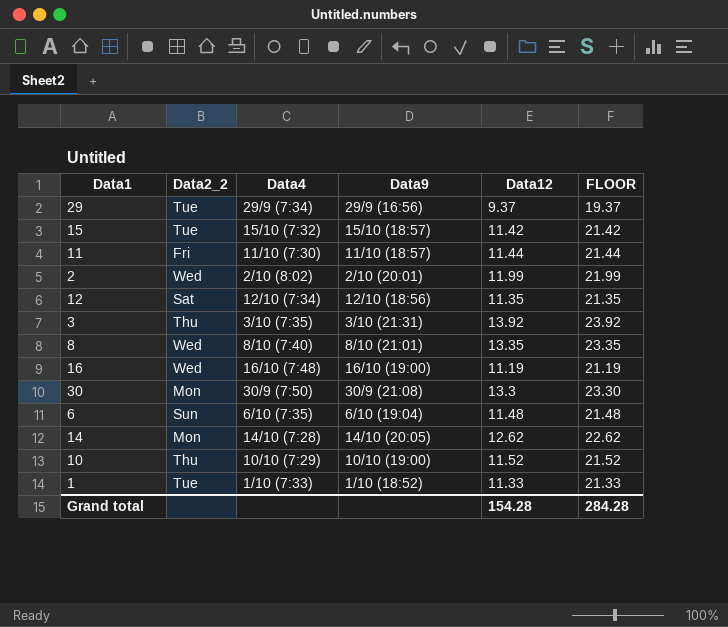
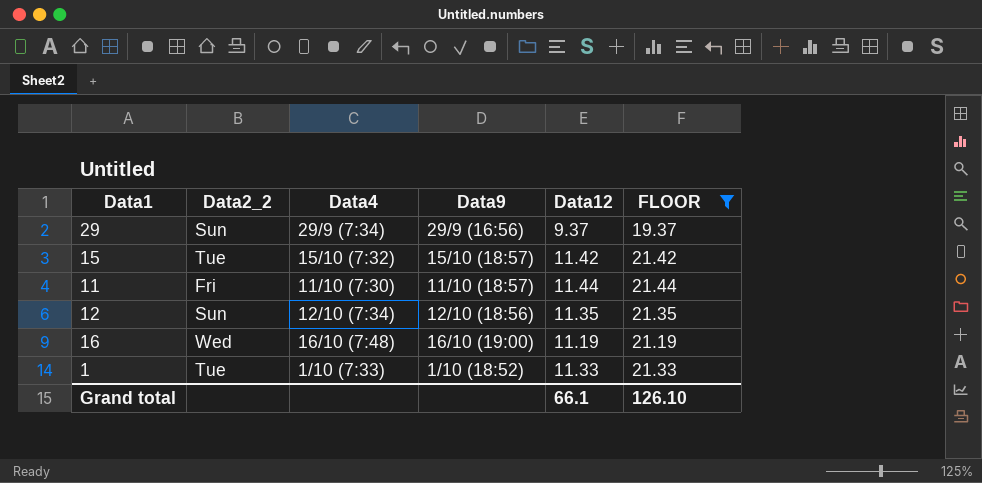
filter: none -> FLOOR <= 21.44
29 | Data2_2: Tue -> Sun
12 | Data2_2: Sat -> Sun
Grand total | Data12: 154.28 -> 66.1
Grand total | FLOOR: 284.28 -> 126.10

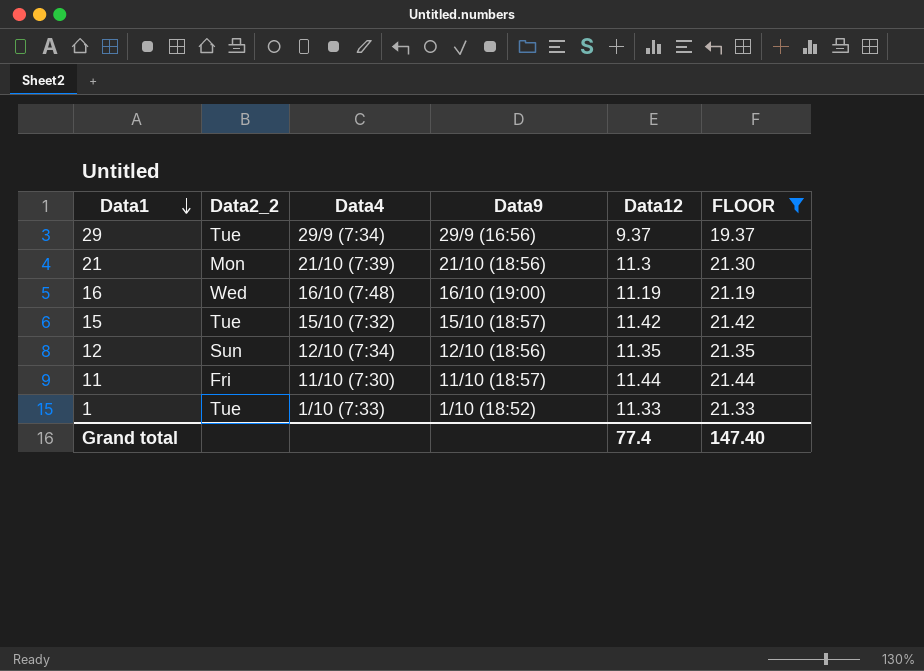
row order: none -> Data1 descending
29 | Data2_2: Sun -> Tue
row 21: none -> Mon | 21/10 (7:39) | 21/10 (18:56) | 11.3 | 21.30
Grand total | Data12: 66.1 -> 77.4
Grand total | FLOOR: 126.10 -> 147.40

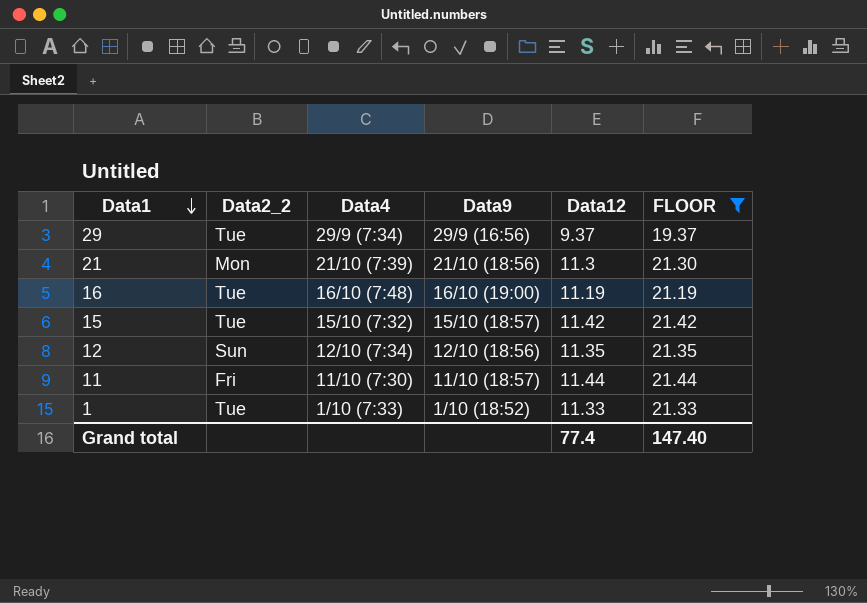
16 | Data2_2: Wed -> Tue

